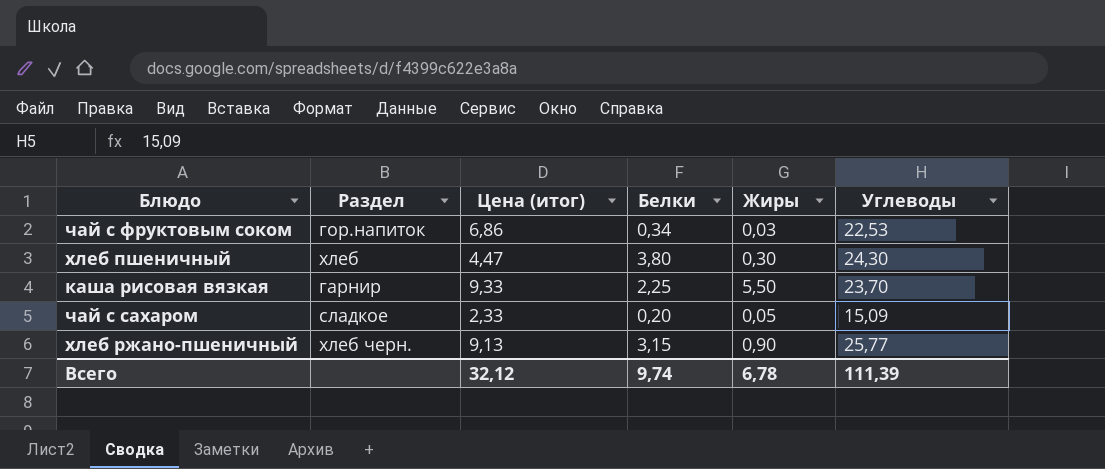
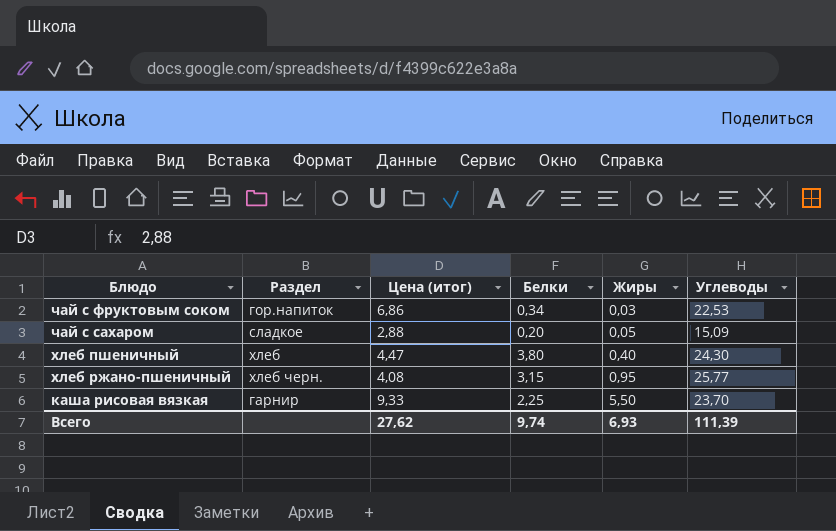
row order: none -> Жиры ascending
чай с сахаром | Цена (итог): 2,33 -> 2,88
хлеб пшеничный | Жиры: 0,30 -> 0,40
хлеб ржано-пшеничный | Цена (итог): 9,13 -> 4,08
хлеб ржано-пшеничный | Жиры: 0,90 -> 0,95
Всего | Цена (итог): 32,12 -> 27,62
Всего | Жиры: 6,78 -> 6,93

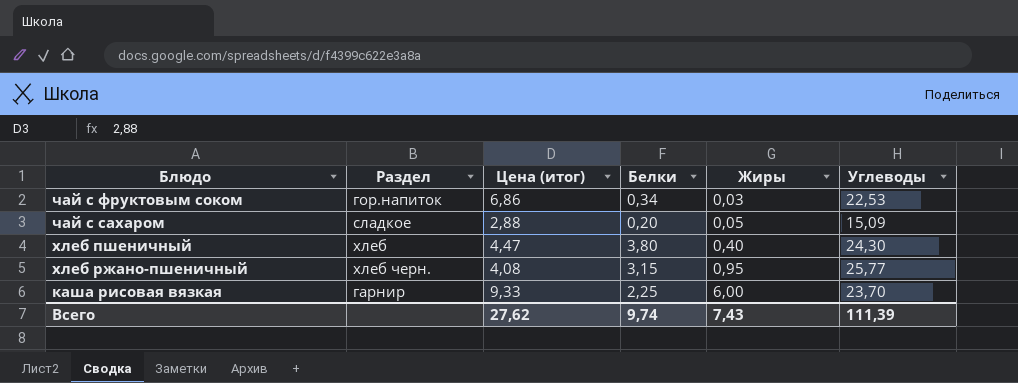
каша рисовая вязкая | Жиры: 5,50 -> 6,00
Всего | Жиры: 6,93 -> 7,43

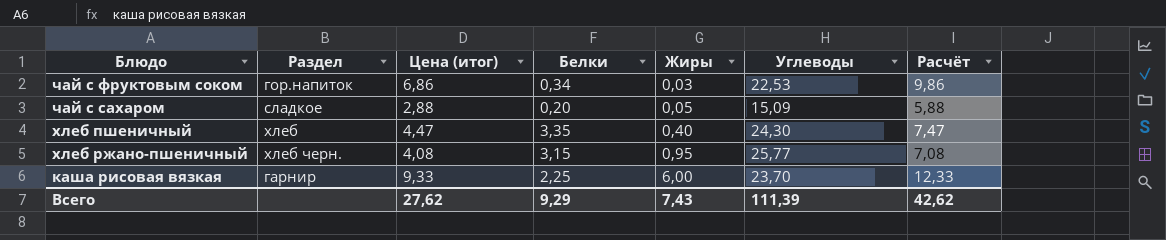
column Расчёт | formula: none -> [Цена (итог)] + 3
хлеб пшеничный | Белки: 3,80 -> 3,35
Всего | Белки: 9,74 -> 9,29

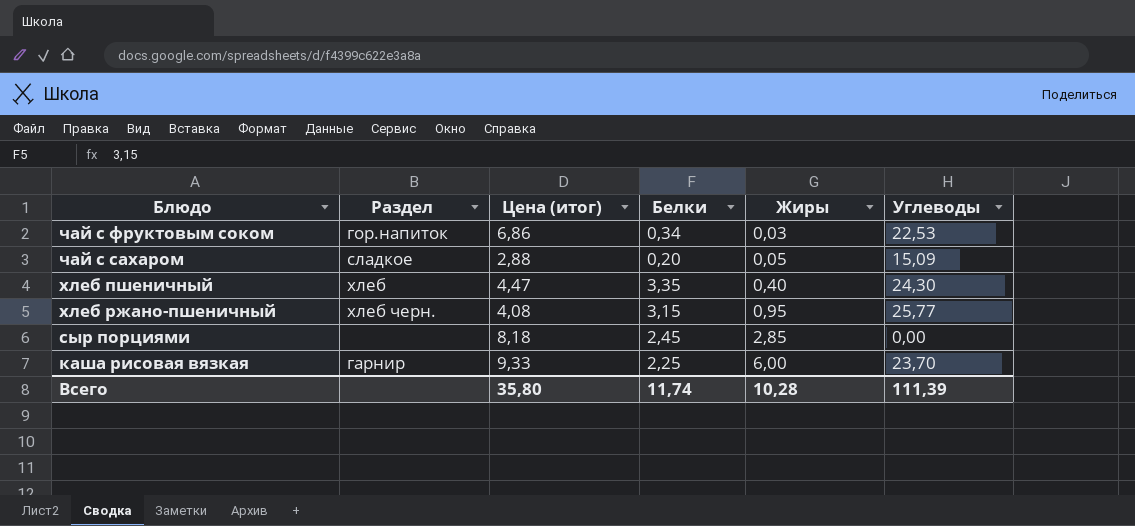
column Расчёт | formula: [Цена (итог)] + 3 -> none
row сыр порциями: none -> none | 8,18 | 2,45 | 2,85 | 0,00
Всего | Цена (итог): 27,62 -> 35,80
Всего | Белки: 9,29 -> 11,74
Всего | Жиры: 7,43 -> 10,28

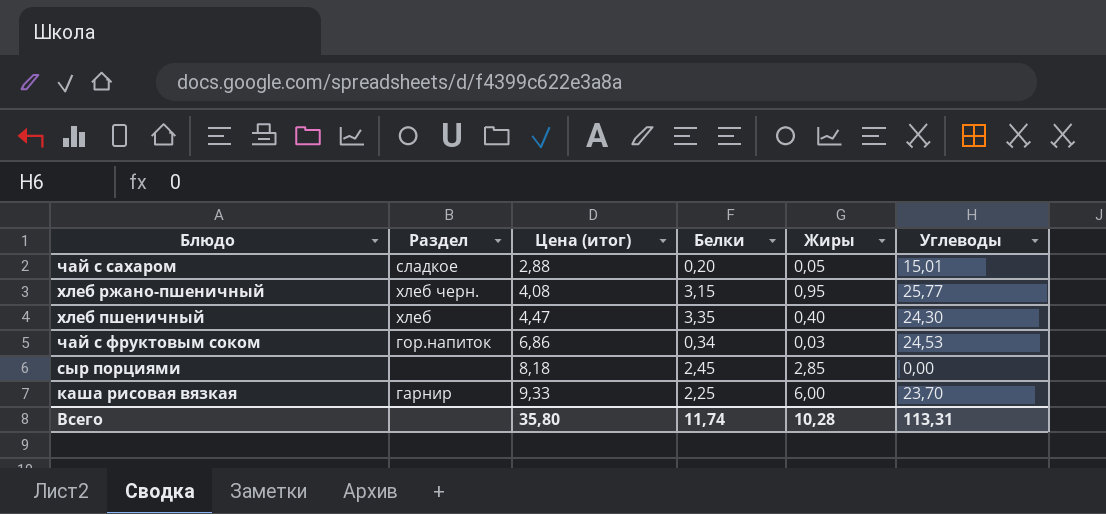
row order: Жиры ascending -> Цена (итог) ascending
чай с сахаром | Углеводы: 15,09 -> 15,01
чай с фруктовым соком | Углеводы: 22,53 -> 24,53
Всего | Углеводы: 111,39 -> 113,31

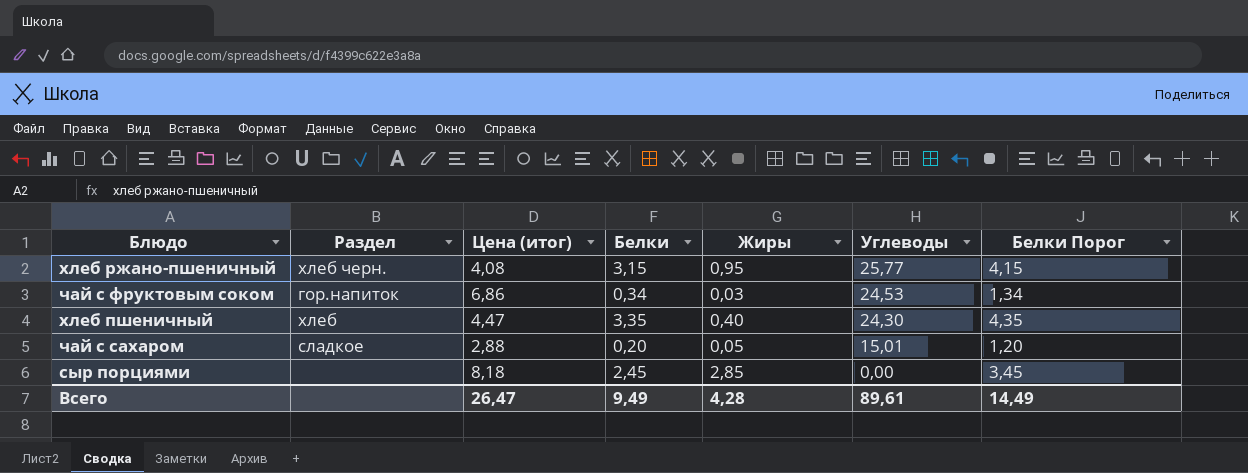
row order: Цена (итог) ascending -> Углеводы descending
column Белки Порог | formula: none -> [Белки] + 1
row каша рисовая вязкая: гарнир | 9,33 | 2,25 | 6,00 | 23,70 -> none
Всего | Цена (итог): 35,80 -> 26,47
Всего | Белки: 11,74 -> 9,49
Всего | Жиры: 10,28 -> 4,28
Всего | Углеводы: 113,31 -> 89,61

